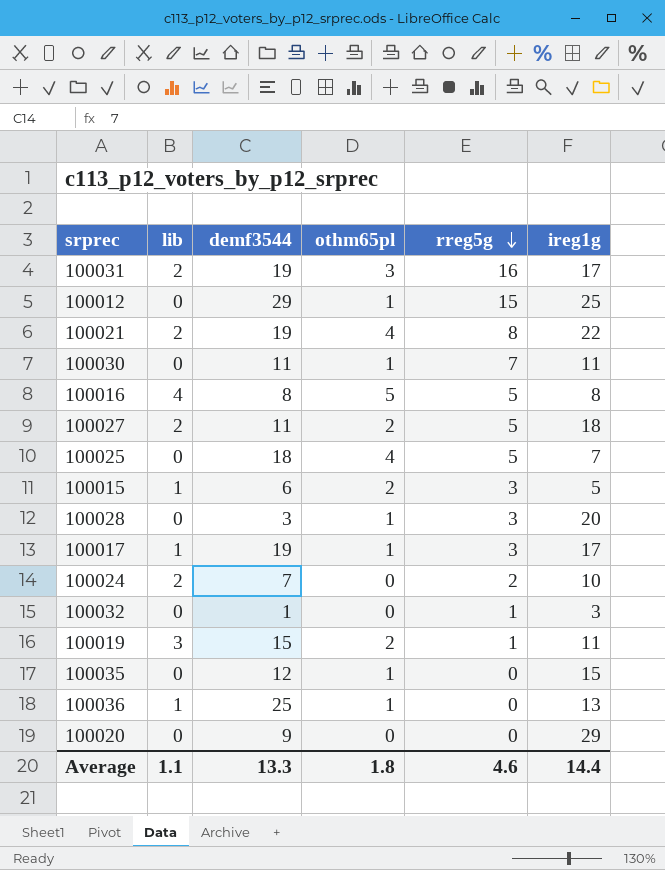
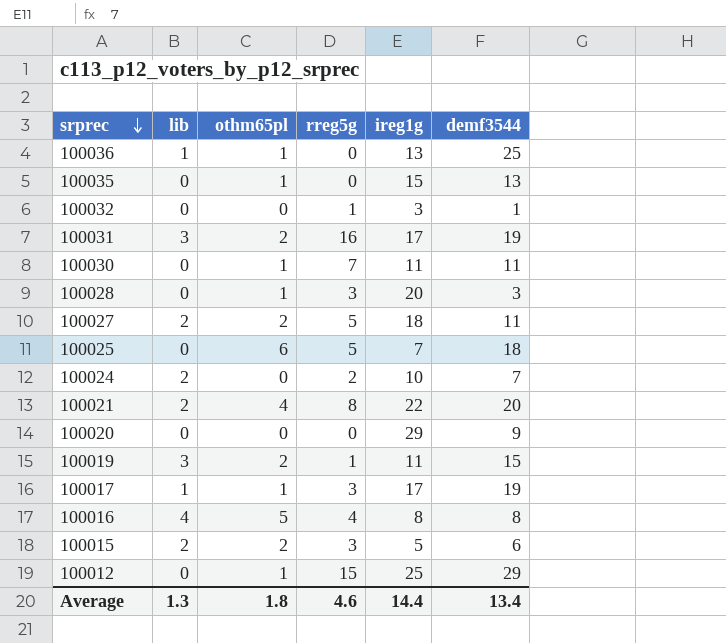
row order: rreg5g descending -> srprec descending
column demf3544 | position: 3 -> 6
100035 | demf3544: 12 -> 13
100031 | lib: 2 -> 3
100031 | othm65pl: 3 -> 2
100025 | othm65pl: 4 -> 6
100021 | demf3544: 19 -> 20
100016 | rreg5g: 5 -> 4
100015 | lib: 1 -> 2
Average | lib: 1.1 -> 1.3
Average | demf3544: 13.3 -> 13.4

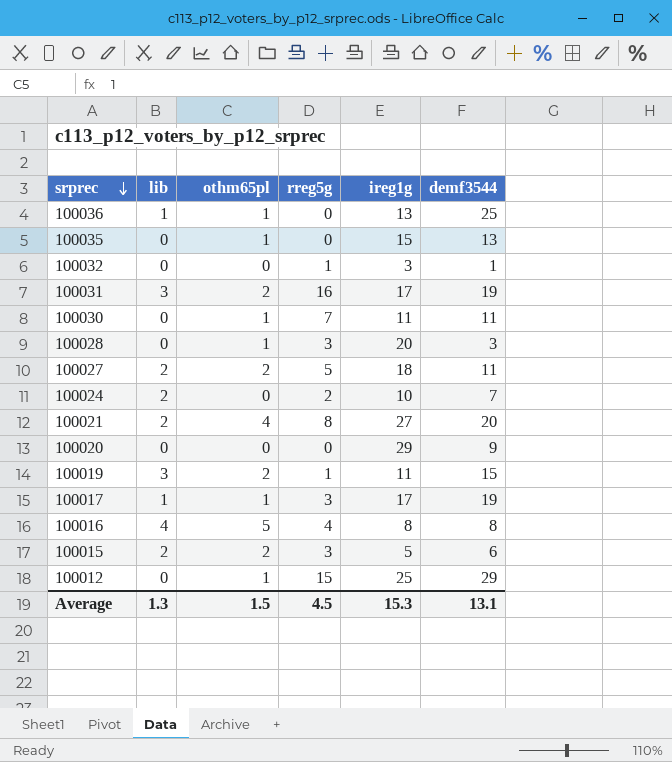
row 100025: 0 | 6 | 5 | 7 | 18 -> none
100021 | ireg1g: 22 -> 27
Average | othm65pl: 1.8 -> 1.5
Average | rreg5g: 4.6 -> 4.5
Average | ireg1g: 14.4 -> 15.3
Average | demf3544: 13.4 -> 13.1

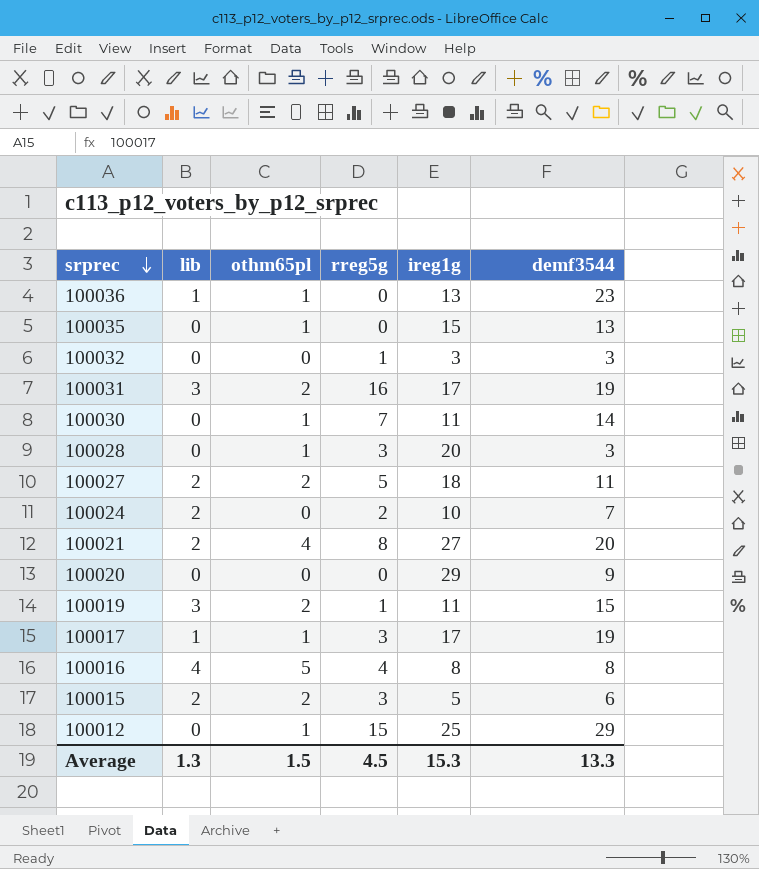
100036 | demf3544: 25 -> 23
100032 | demf3544: 1 -> 3
100030 | demf3544: 11 -> 14
Average | demf3544: 13.1 -> 13.3

